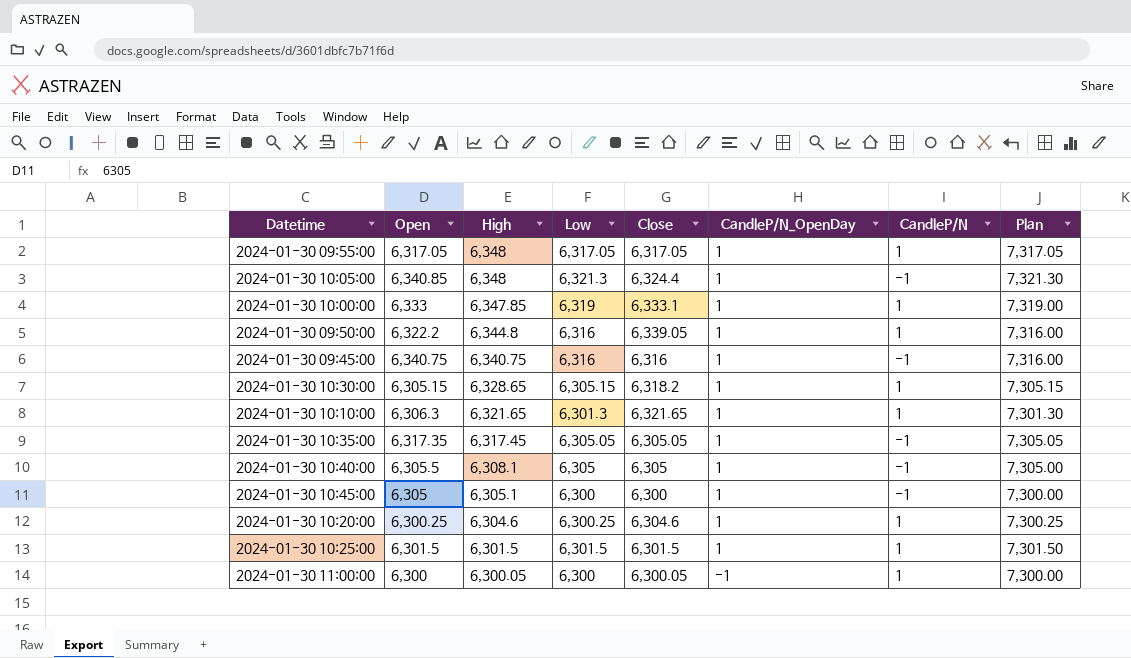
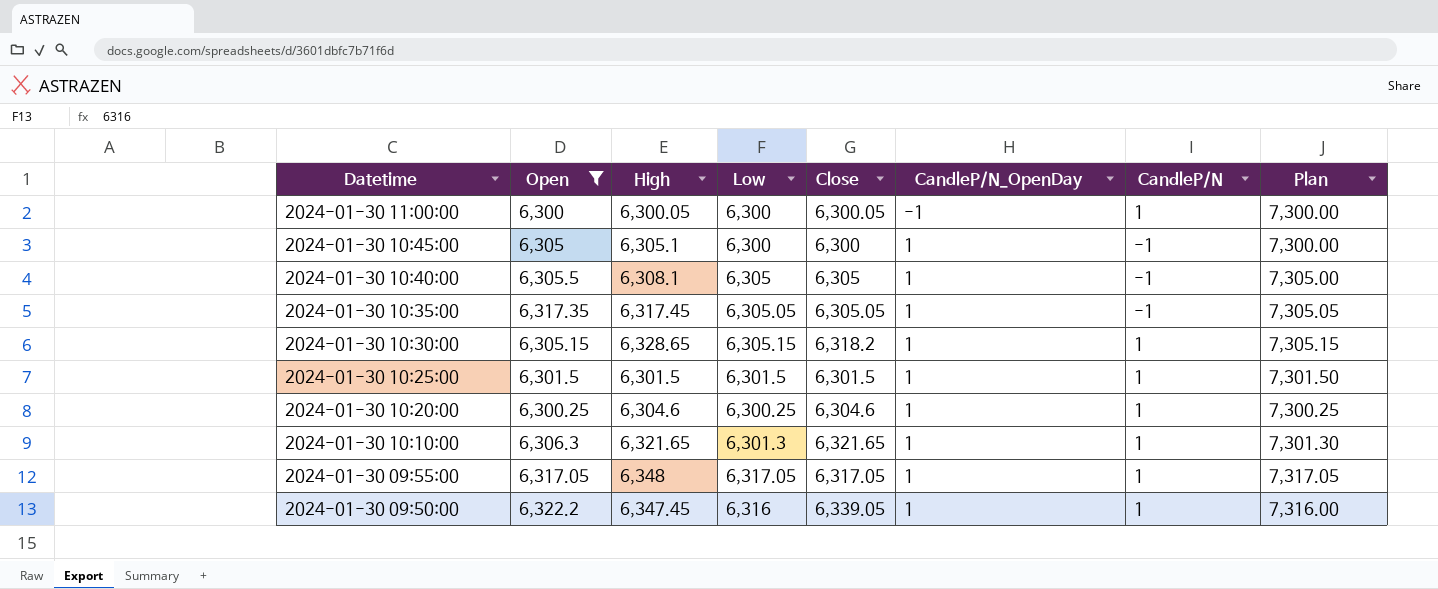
filter: none -> Open <= 6,322.2
row order: High descending -> Datetime descending
2024-01-30 09:50:00 | High: 6,344.8 -> 6,347.45

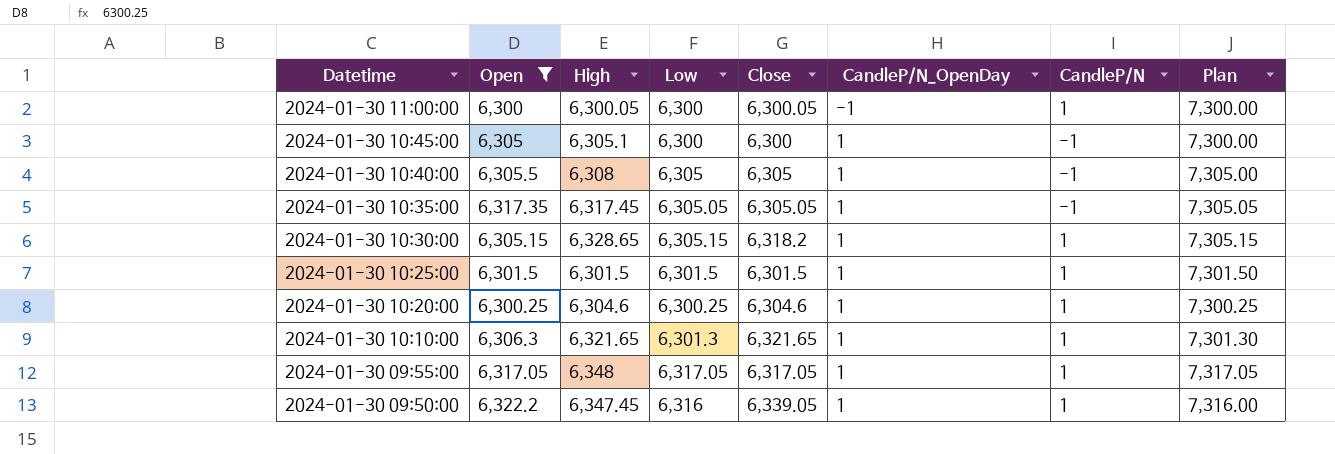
2024-01-30 10:40:00 | High: 6,308.1 -> 6,308

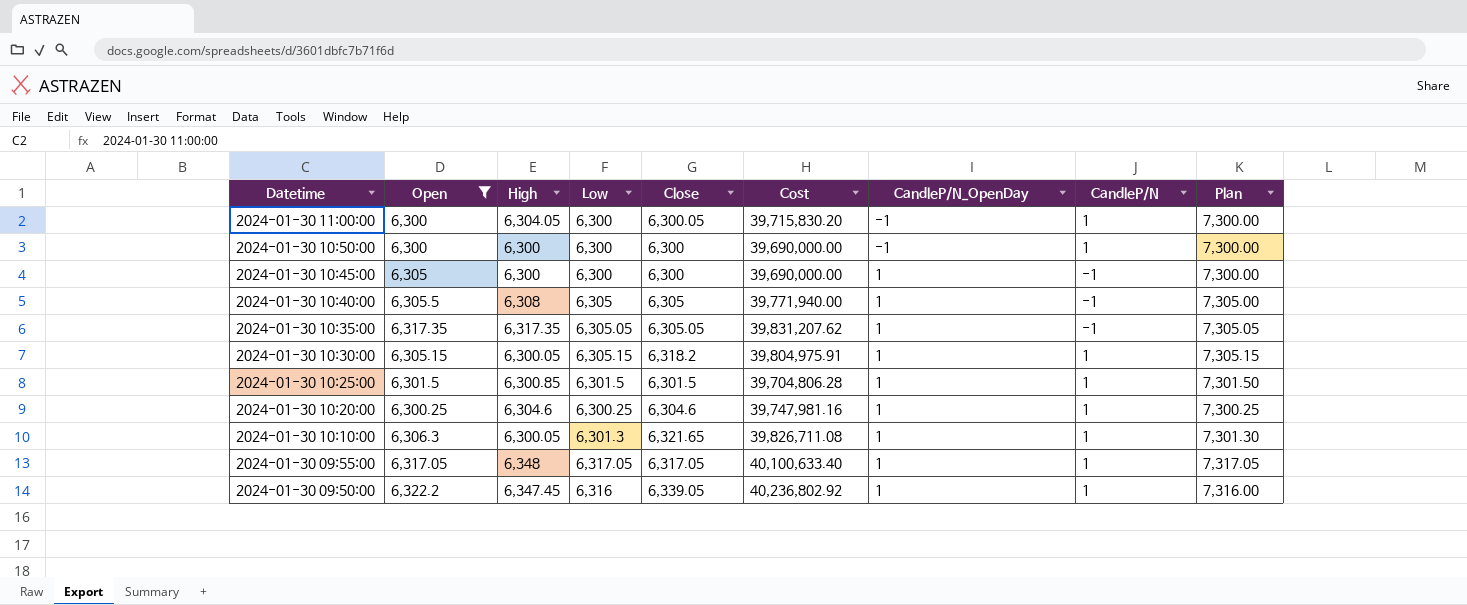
column Cost | formula: none -> [High] * [Close]
2024-01-30 11:00:00 | High: 6,300.05 -> 6,304.05
row 2024-01-30 10:50:00: none -> 6,300 | 6,300 | 6,300 | 6,300 | 39,690,000.00 | -1 | 1 | 7,300.00
2024-01-30 10:45:00 | High: 6,305.1 -> 6,300
2024-01-30 10:35:00 | High: 6,317.45 -> 6,317.35
2024-01-30 10:30:00 | High: 6,328.65 -> 6,300.05
2024-01-30 10:25:00 | High: 6,301.5 -> 6,300.85
2024-01-30 10:10:00 | High: 6,321.65 -> 6,300.05

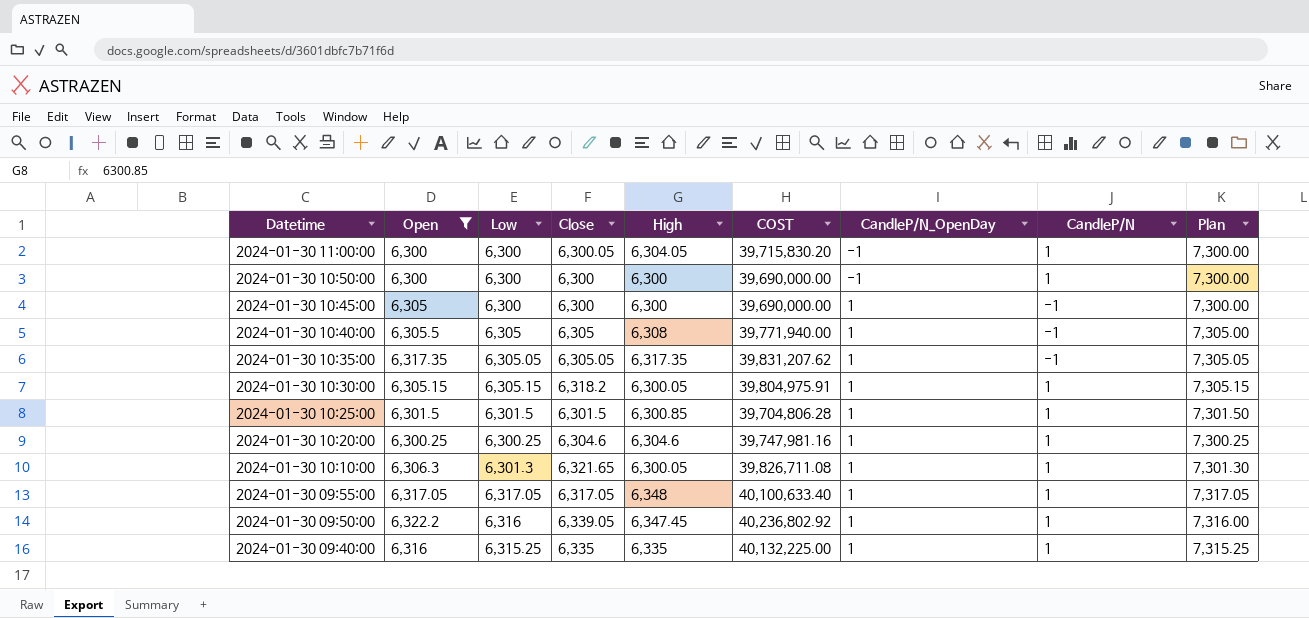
column High | position: 3 -> 5
column name: Cost -> COST
row 2024-01-30 09:40:00: none -> 6,316 | 6,315.25 | 6,335 | 6,335 | 40,132,225.00 | 1 | 1 | 7,315.25

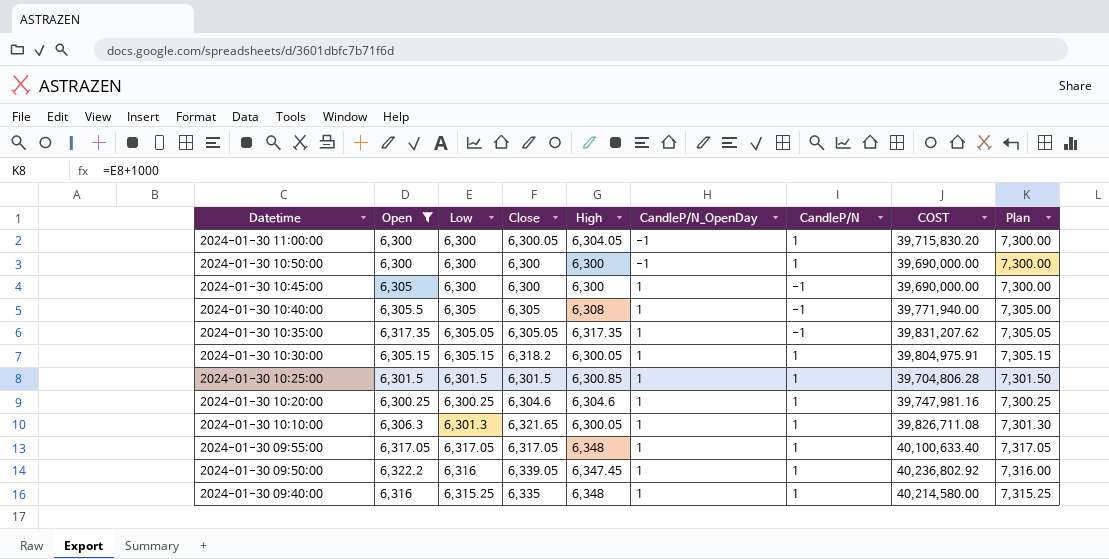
column COST | position: 6 -> 8
2024-01-30 09:40:00 | High: 6,335 -> 6,348
2024-01-30 09:40:00 | COST: 40,132,225.00 -> 40,214,580.00

